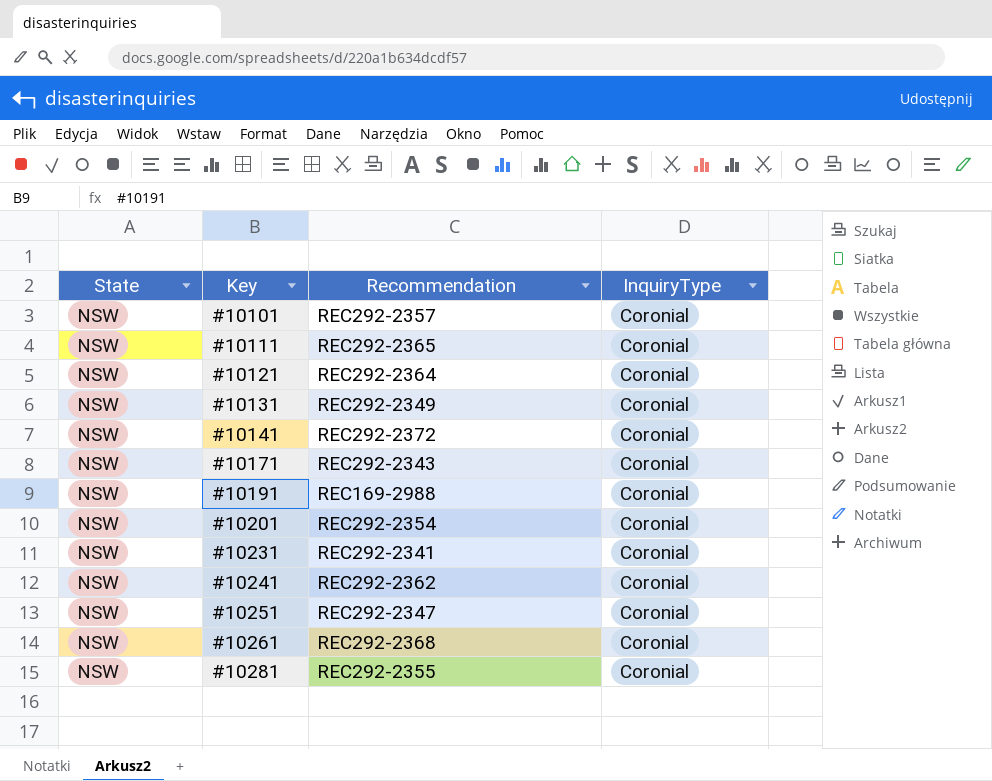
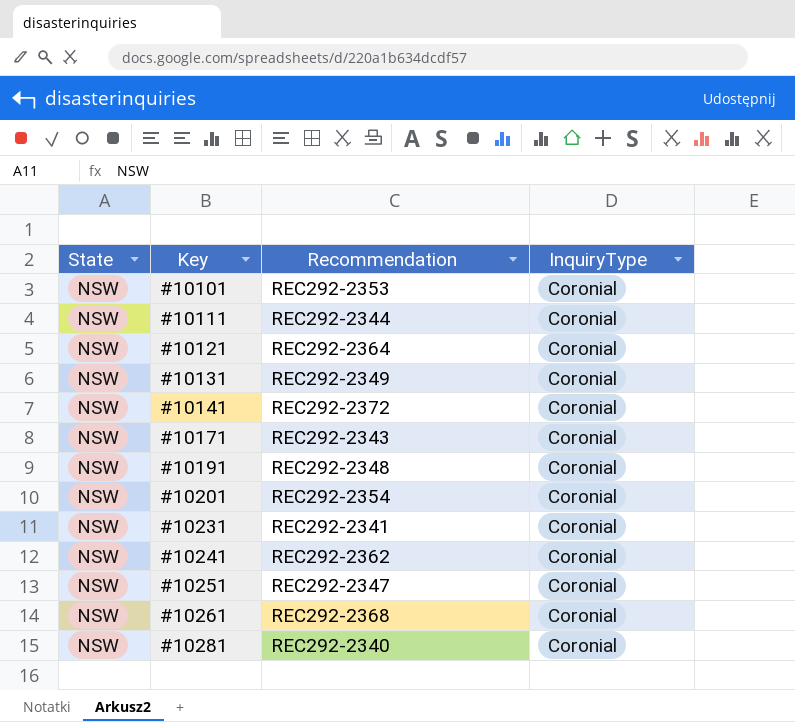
#10101 | Recommendation: REC292-2357 -> REC292-2353
#10111 | Recommendation: REC292-2365 -> REC292-2344
#10191 | Recommendation: REC169-2988 -> REC292-2348
#10281 | Recommendation: REC292-2355 -> REC292-2340

